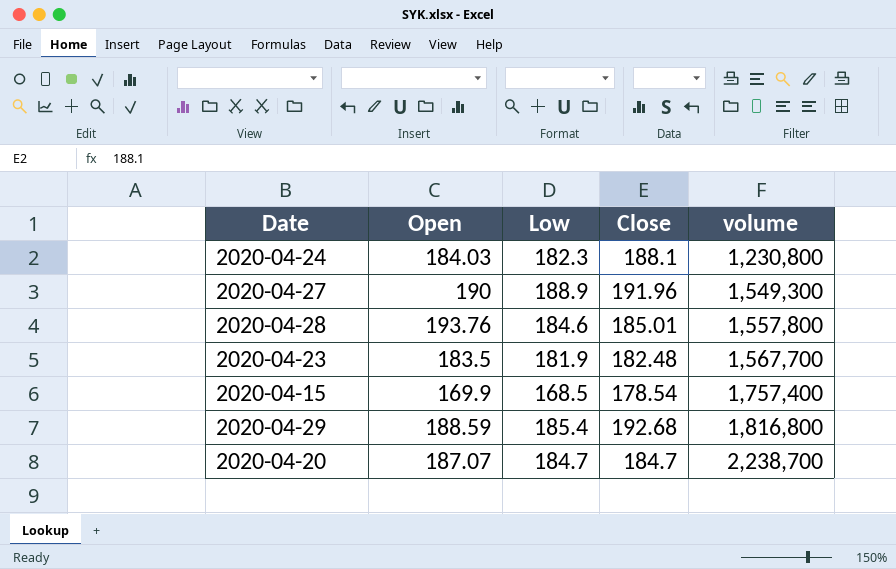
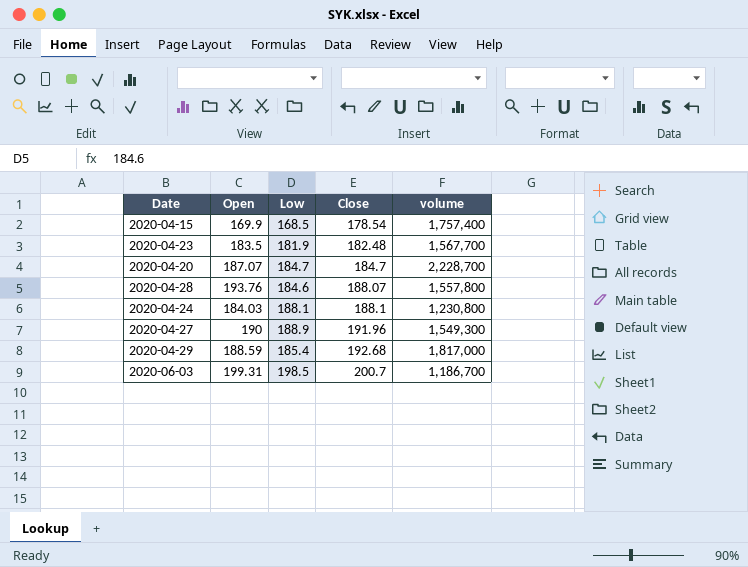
row order: volume ascending -> Close ascending
2020-04-20 | volume: 2,238,700 -> 2,228,700
2020-04-28 | Close: 185.01 -> 188.07
2020-04-24 | Low: 182.3 -> 188.1
2020-04-29 | volume: 1,816,800 -> 1,817,000
row 2020-06-03: none -> 199.31 | 198.5 | 200.7 | 1,186,700

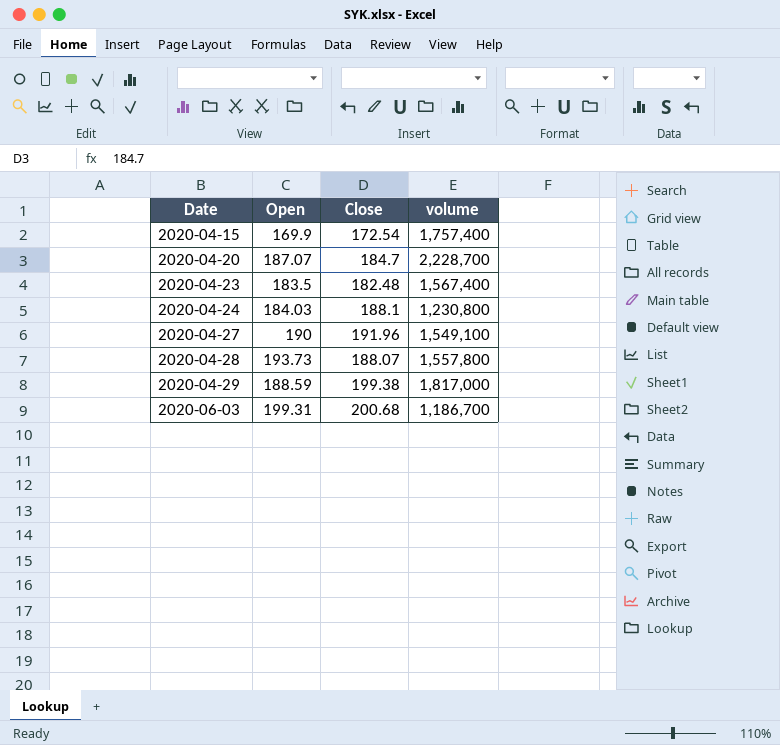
row order: Close ascending -> Date ascending
column Low | position: 3 -> none
2020-04-15 | Close: 178.54 -> 172.54
2020-04-23 | volume: 1,567,700 -> 1,567,400
2020-04-27 | volume: 1,549,300 -> 1,549,100
2020-04-28 | Open: 193.76 -> 193.73
2020-04-29 | Close: 192.68 -> 199.38
2020-06-03 | Close: 200.7 -> 200.68

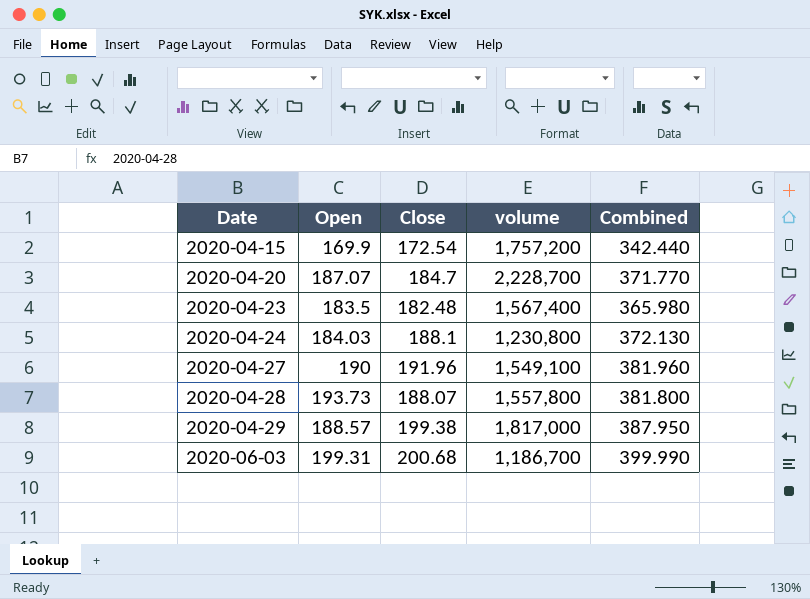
column Combined | formula: none -> [Open] + [Close]
2020-04-15 | volume: 1,757,400 -> 1,757,200
2020-04-29 | Open: 188.59 -> 188.57

